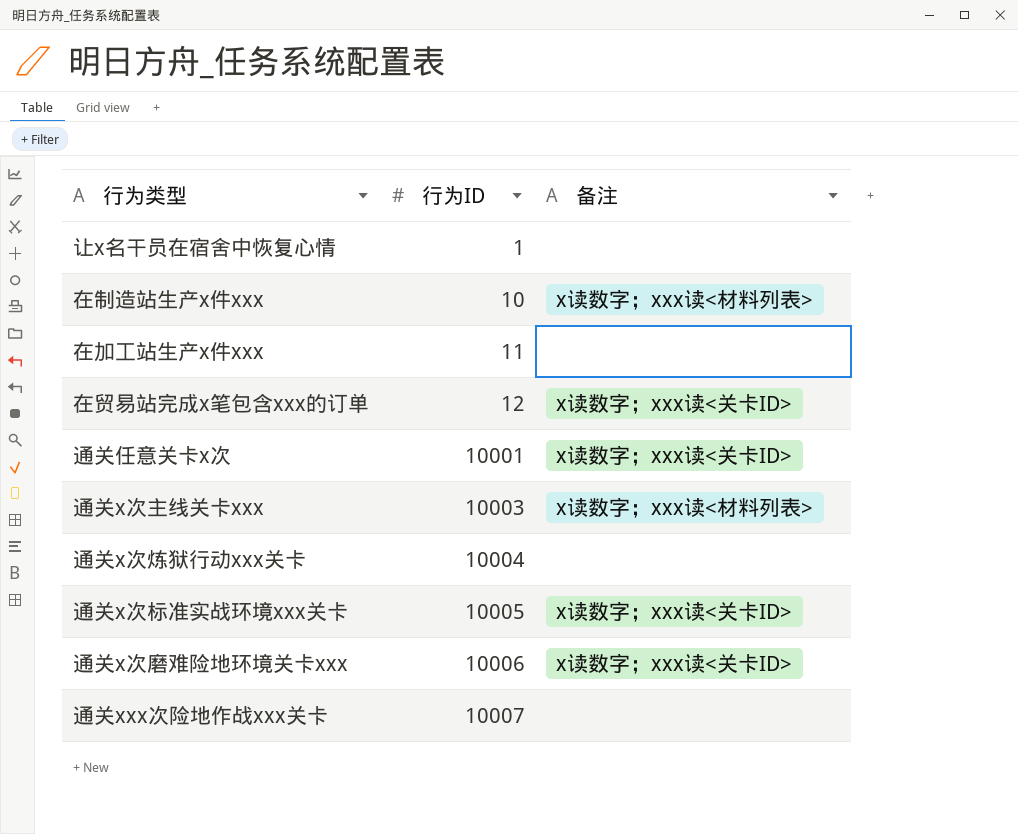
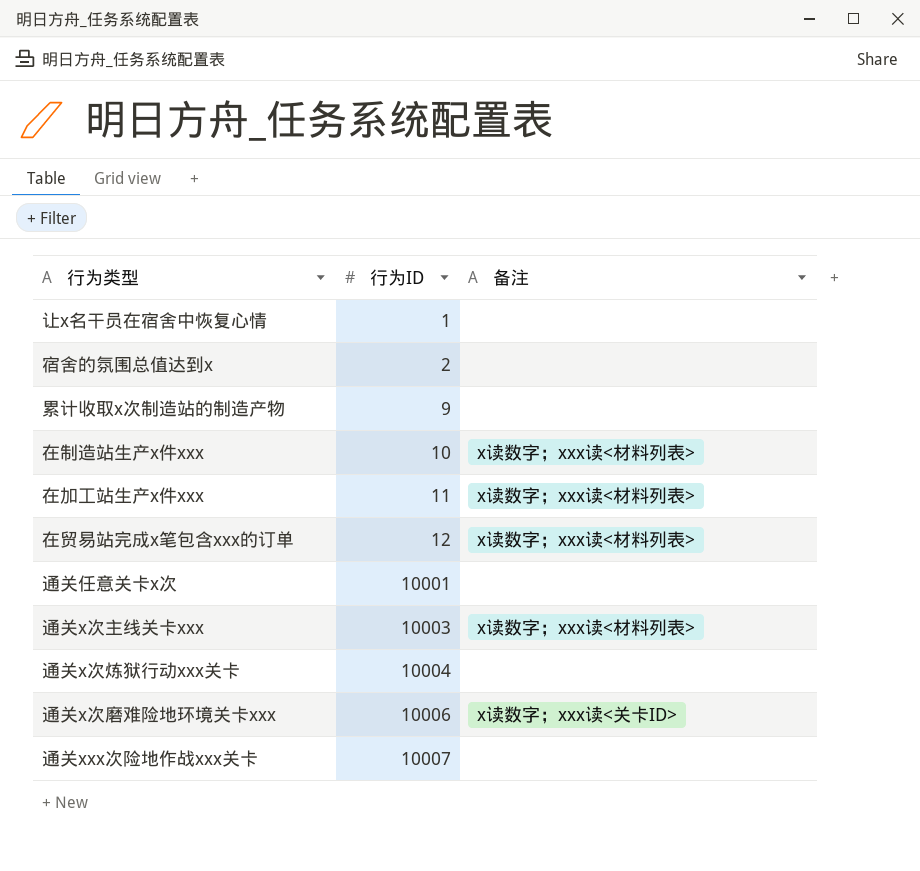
row 通关x次标准实战环境xxx关卡: 10005 | x读数字；xxx读<关卡ID> -> none
row 宿舍的氛围总值达到x: none -> 2 | none
row 累计收取x次制造站的制造产物: none -> 9 | none
在加工站生产x件xxx | 备注: none -> x读数字；xxx读<材料列表>
在贸易站完成x笔包含xxx的订单 | 备注: x读数字；xxx读<关卡ID> -> x读数字；xxx读<材料列表>
通关任意关卡x次 | 备注: x读数字；xxx读<关卡ID> -> none

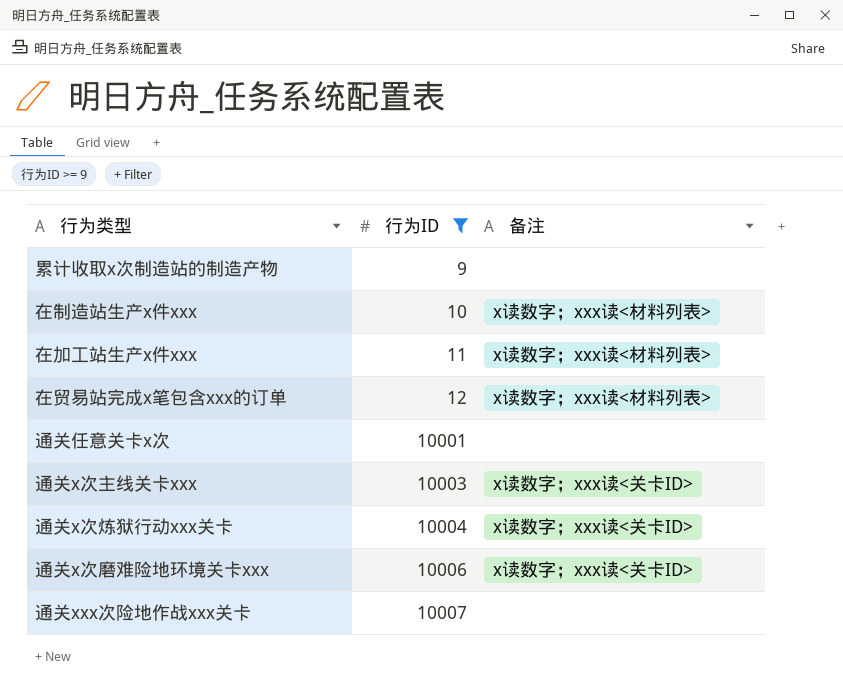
filter: none -> 行为ID >= 9
通关x次主线关卡xxx | 备注: x读数字；xxx读<材料列表> -> x读数字；xxx读<关卡ID>
通关x次炼狱行动xxx关卡 | 备注: none -> x读数字；xxx读<关卡ID>

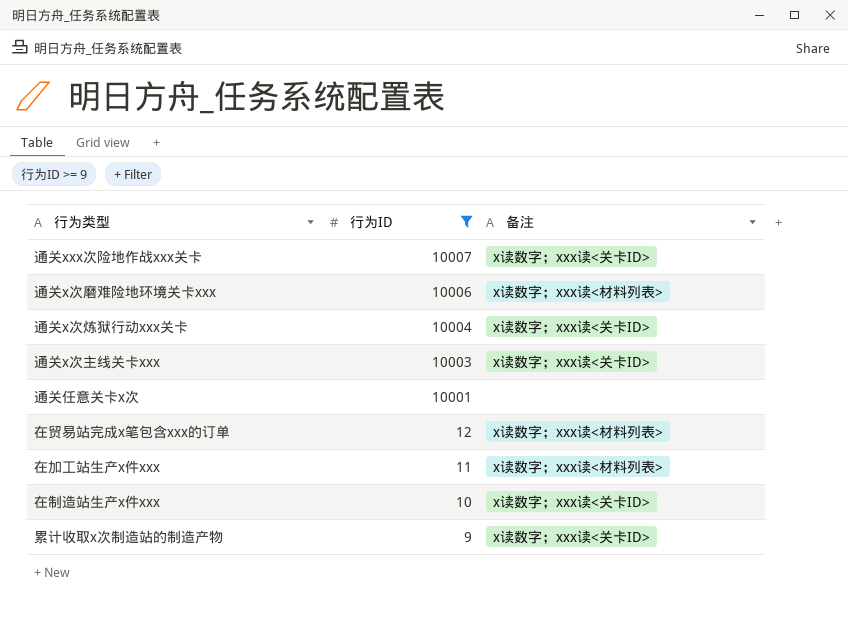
row order: 行为ID ascending -> 行为ID descending
通关xxx次险地作战xxx关卡 | 备注: none -> x读数字；xxx读<关卡ID>
通关x次磨难险地环境关卡xxx | 备注: x读数字；xxx读<关卡ID> -> x读数字；xxx读<材料列表>
在制造站生产x件xxx | 备注: x读数字；xxx读<材料列表> -> x读数字；xxx读<关卡ID>
累计收取x次制造站的制造产物 | 备注: none -> x读数字；xxx读<关卡ID>

